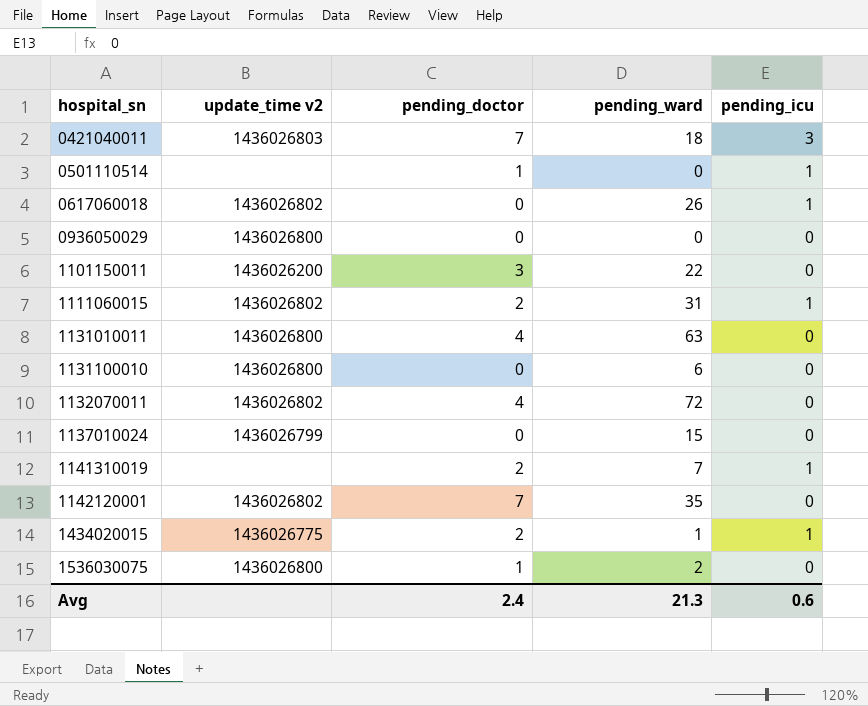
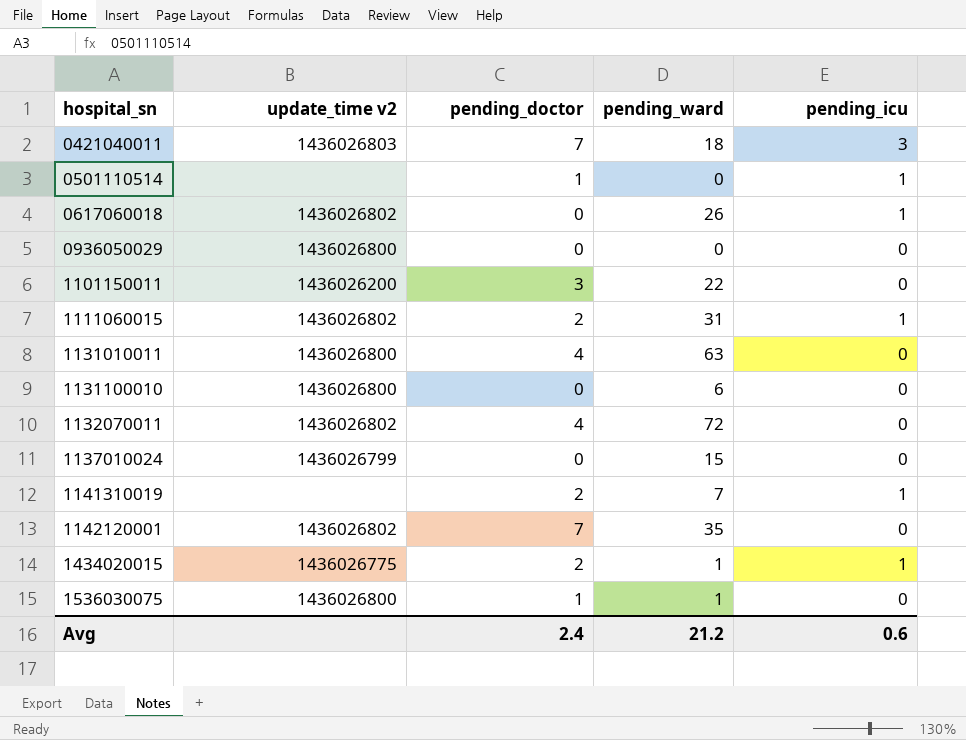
1536030075 | pending_ward: 2 -> 1
Avg | pending_ward: 21.3 -> 21.2

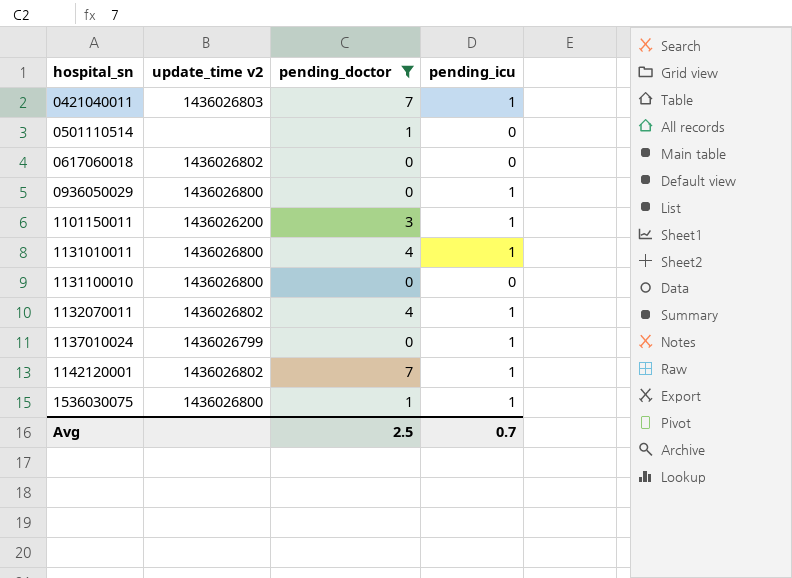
filter: none -> pending_doctor != 2
column pending_ward | position: 4 -> none
0421040011 | pending_icu: 3 -> 1
0501110514 | pending_icu: 1 -> 0
0617060018 | pending_icu: 1 -> 0
0936050029 | pending_icu: 0 -> 1
1101150011 | pending_icu: 0 -> 1
1131010011 | pending_icu: 0 -> 1
1132070011 | pending_icu: 0 -> 1
1137010024 | pending_icu: 0 -> 1
1142120001 | pending_icu: 0 -> 1
1536030075 | pending_icu: 0 -> 1
Avg | pending_doctor: 2.4 -> 2.5
Avg | pending_icu: 0.6 -> 0.7

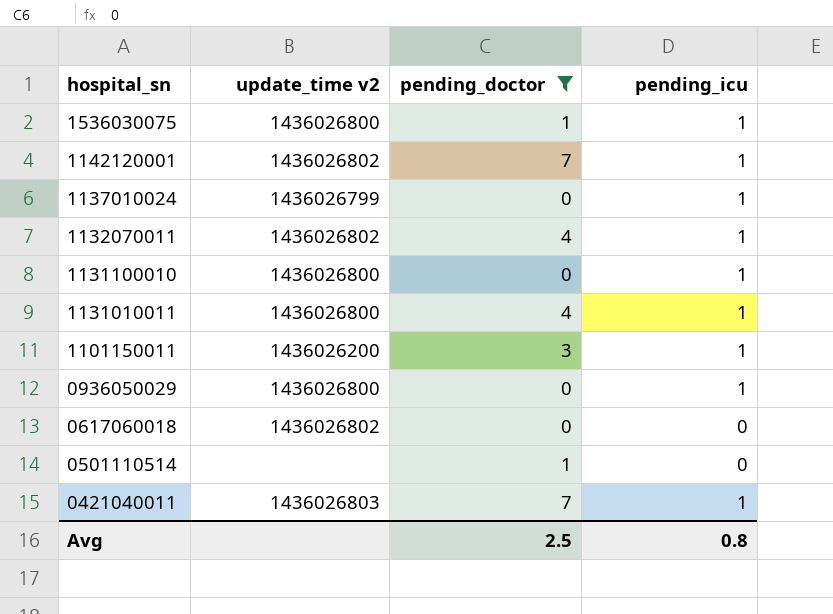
row order: hospital_sn ascending -> hospital_sn descending
1131100010 | pending_icu: 0 -> 1
Avg | pending_icu: 0.7 -> 0.8

